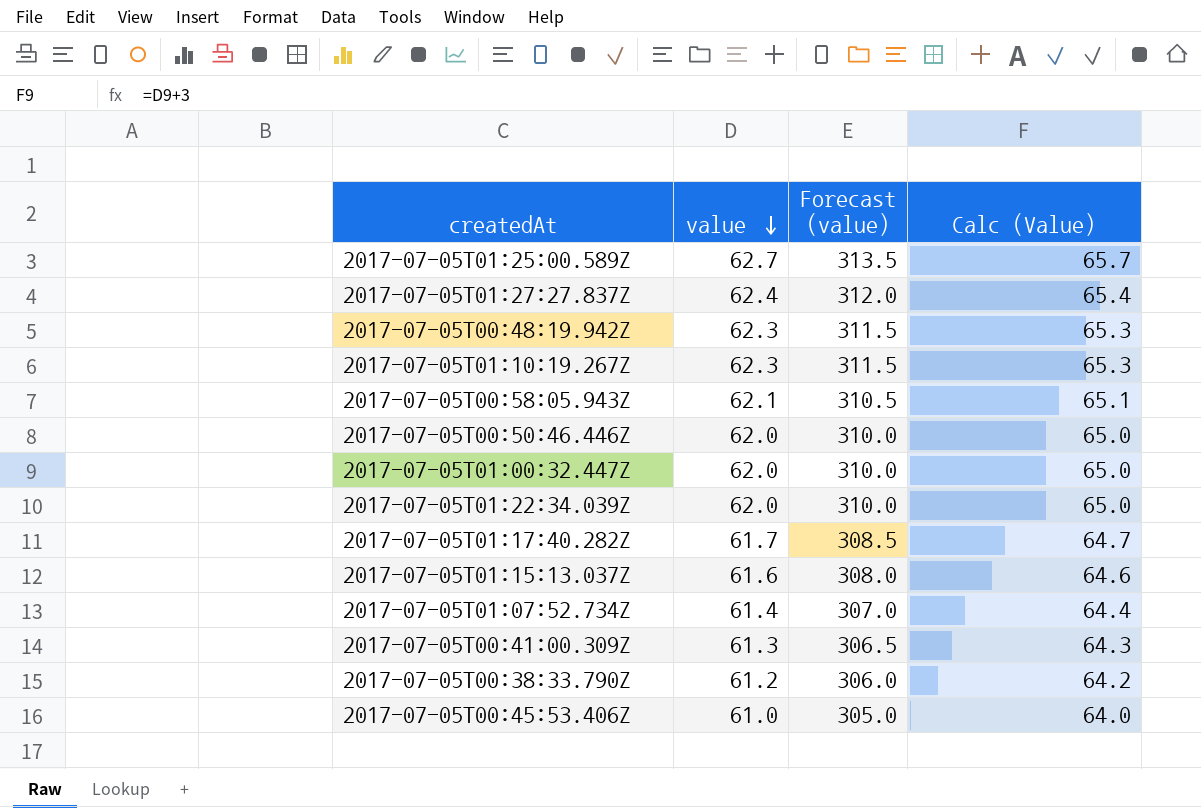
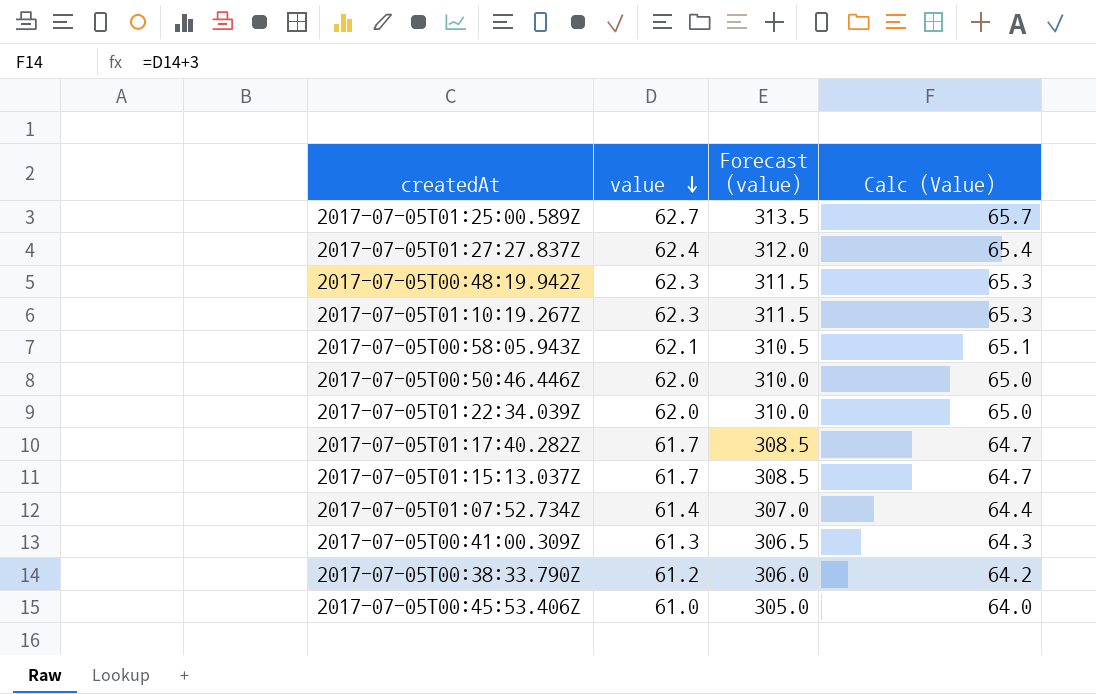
row 2017-07-05T01:00:32.447Z: 62.0 | 310.0 | 65.0 -> none
2017-07-05T01:15:13.037Z | value: 61.6 -> 61.7
2017-07-05T01:15:13.037Z | Forecast (value): 308.0 -> 308.5
2017-07-05T01:15:13.037Z | Calc (Value): 64.6 -> 64.7

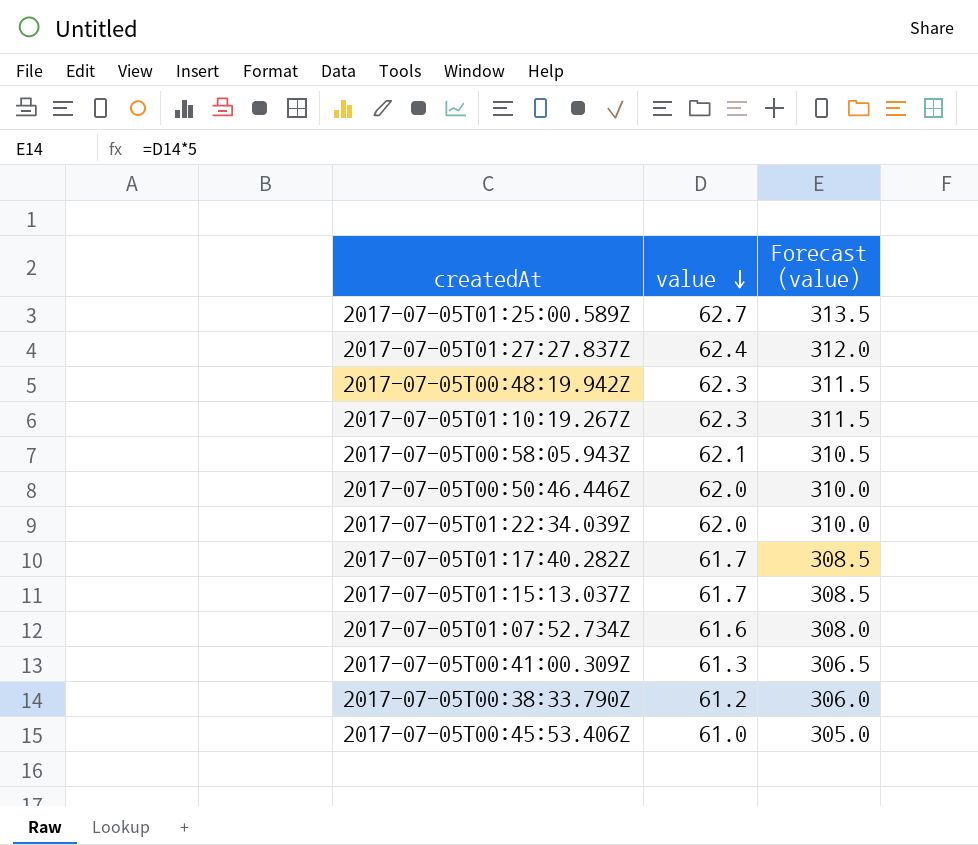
column Calc (Value) | formula: [value] + 3 -> none
2017-07-05T01:07:52.734Z | value: 61.4 -> 61.6
2017-07-05T01:07:52.734Z | Forecast (value): 307.0 -> 308.0

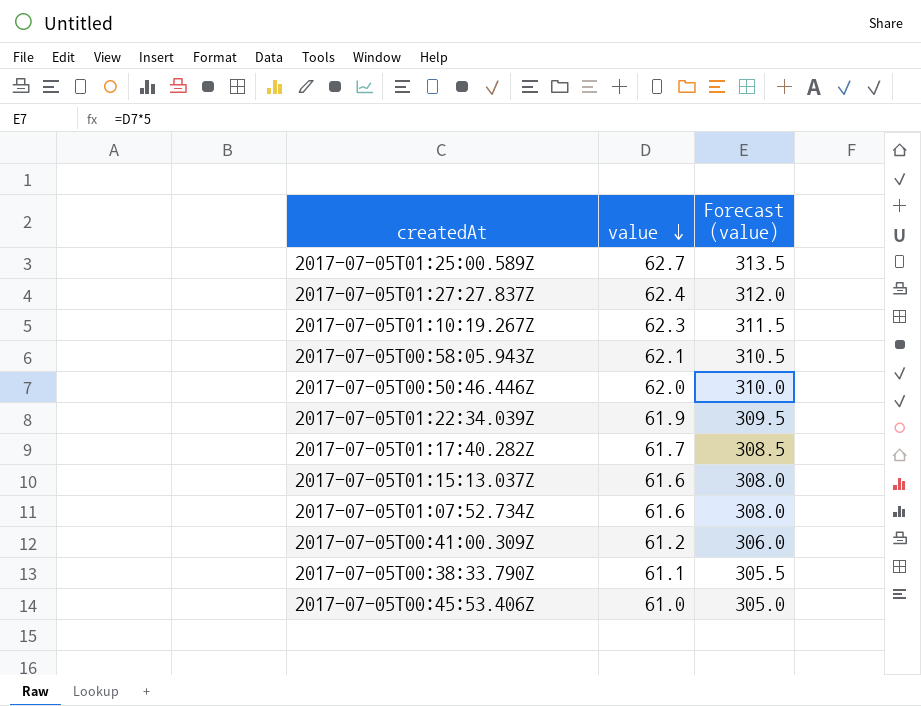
row 2017-07-05T00:48:19.942Z: 62.3 | 311.5 -> none
2017-07-05T01:22:34.039Z | value: 62.0 -> 61.9
2017-07-05T01:22:34.039Z | Forecast (value): 310.0 -> 309.5
2017-07-05T01:15:13.037Z | value: 61.7 -> 61.6
2017-07-05T01:15:13.037Z | Forecast (value): 308.5 -> 308.0
2017-07-05T00:41:00.309Z | value: 61.3 -> 61.2
2017-07-05T00:41:00.309Z | Forecast (value): 306.5 -> 306.0
2017-07-05T00:38:33.790Z | value: 61.2 -> 61.1
2017-07-05T00:38:33.790Z | Forecast (value): 306.0 -> 305.5

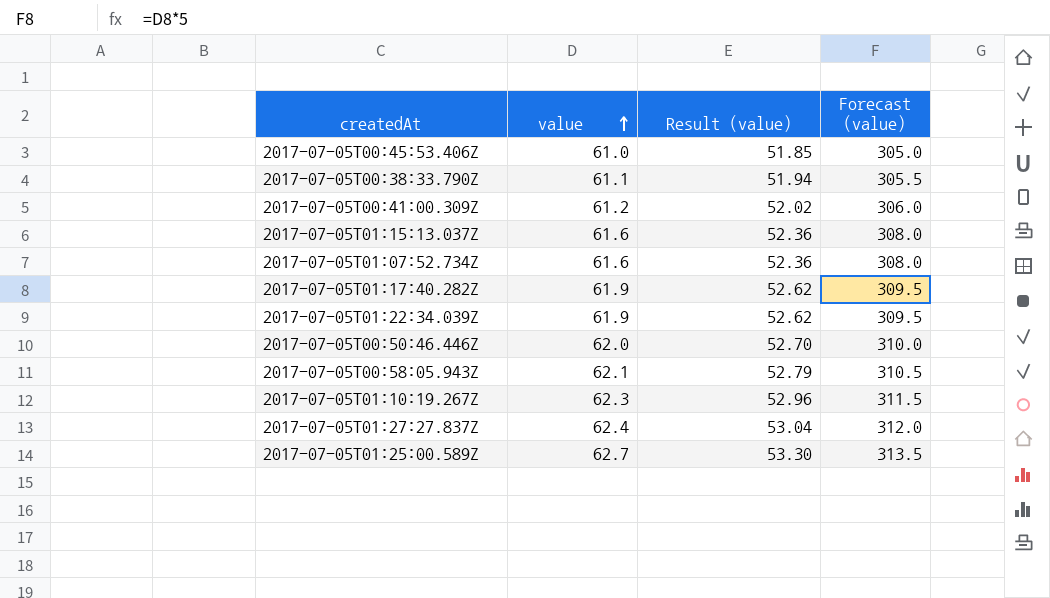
row order: value descending -> value ascending
column Result (value) | formula: none -> [value] * 0.85
2017-07-05T01:17:40.282Z | value: 61.7 -> 61.9
2017-07-05T01:17:40.282Z | Forecast (value): 308.5 -> 309.5

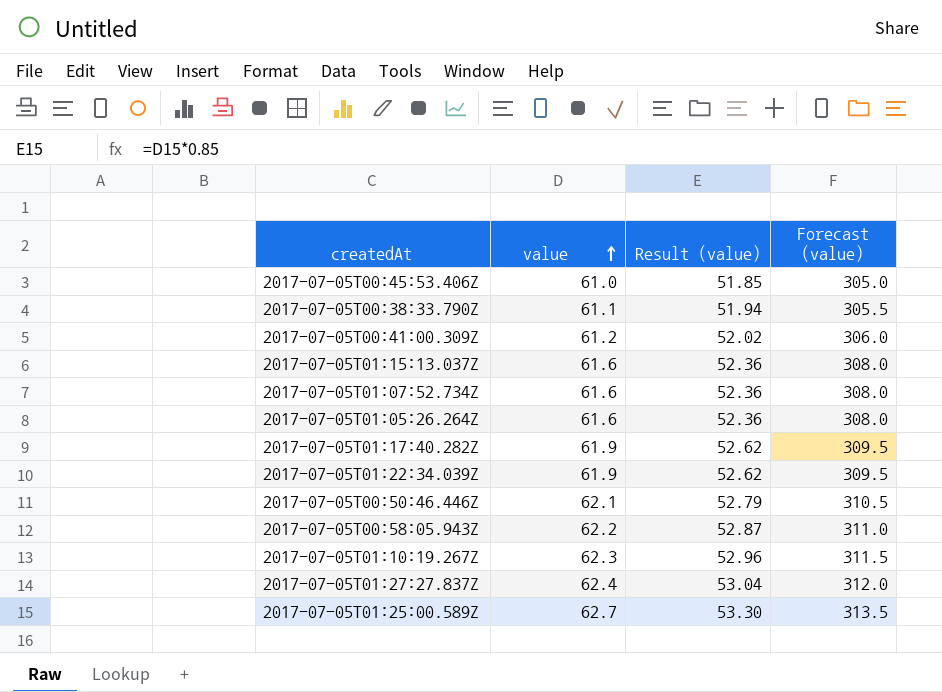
row 2017-07-05T01:05:26.264Z: none -> 61.6 | 52.36 | 308.0
2017-07-05T00:50:46.446Z | value: 62.0 -> 62.1
2017-07-05T00:50:46.446Z | Result (value): 52.70 -> 52.79
2017-07-05T00:50:46.446Z | Forecast (value): 310.0 -> 310.5
2017-07-05T00:58:05.943Z | value: 62.1 -> 62.2
2017-07-05T00:58:05.943Z | Result (value): 52.79 -> 52.87
2017-07-05T00:58:05.943Z | Forecast (value): 310.5 -> 311.0

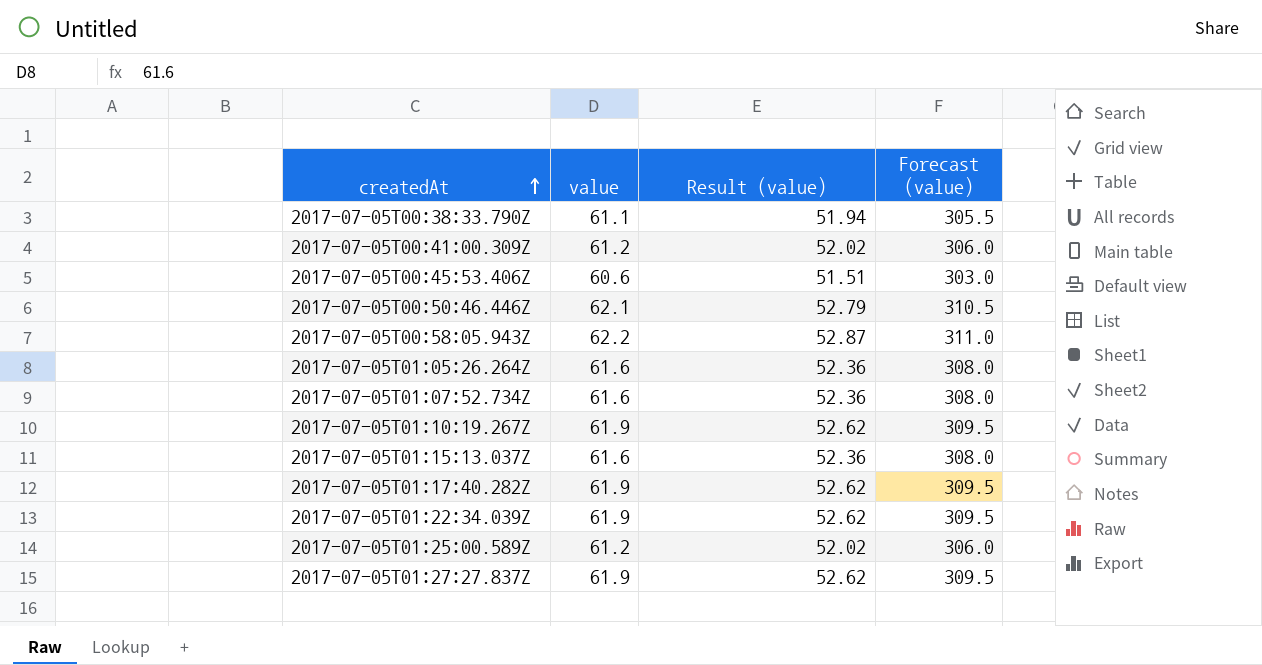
row order: value ascending -> createdAt ascending
2017-07-05T00:45:53.406Z | value: 61.0 -> 60.6
2017-07-05T00:45:53.406Z | Result (value): 51.85 -> 51.51
2017-07-05T00:45:53.406Z | Forecast (value): 305.0 -> 303.0
2017-07-05T01:10:19.267Z | value: 62.3 -> 61.9
2017-07-05T01:10:19.267Z | Result (value): 52.96 -> 52.62
2017-07-05T01:10:19.267Z | Forecast (value): 311.5 -> 309.5
2017-07-05T01:25:00.589Z | value: 62.7 -> 61.2
2017-07-05T01:25:00.589Z | Result (value): 53.30 -> 52.02
2017-07-05T01:25:00.589Z | Forecast (value): 313.5 -> 306.0
2017-07-05T01:27:27.837Z | value: 62.4 -> 61.9
2017-07-05T01:27:27.837Z | Result (value): 53.04 -> 52.62
2017-07-05T01:27:27.837Z | Forecast (value): 312.0 -> 309.5

